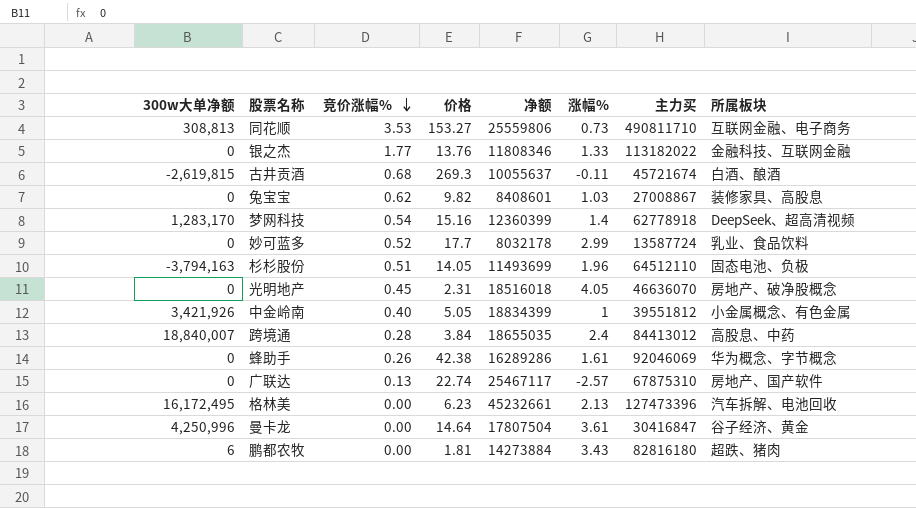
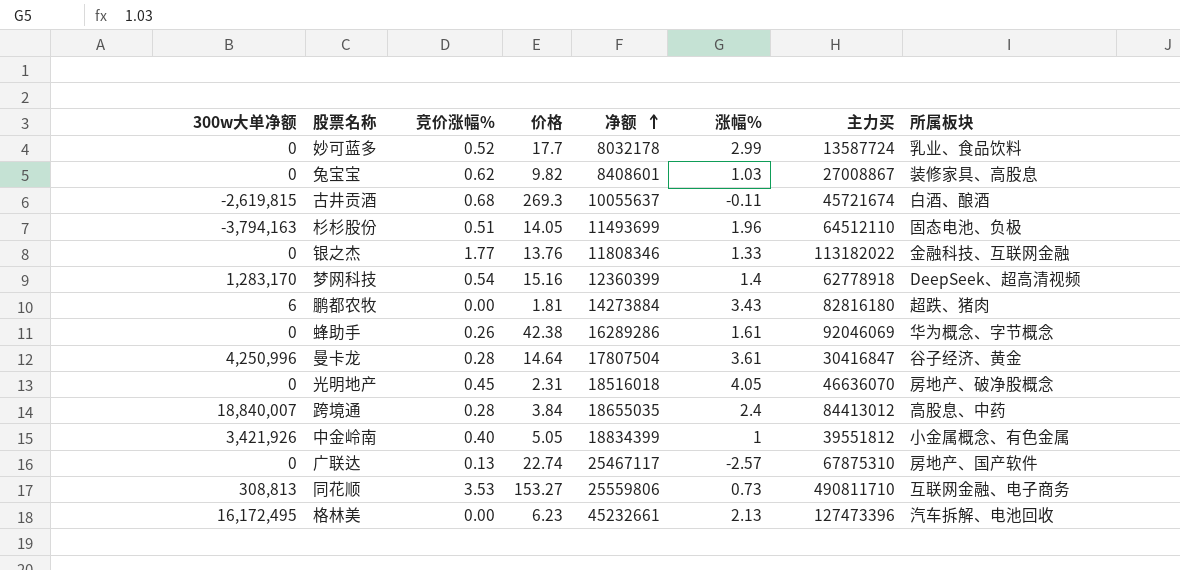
row order: 竞价涨幅% descending -> 净额 ascending
曼卡龙 | 竞价涨幅%: 0.00 -> 0.28

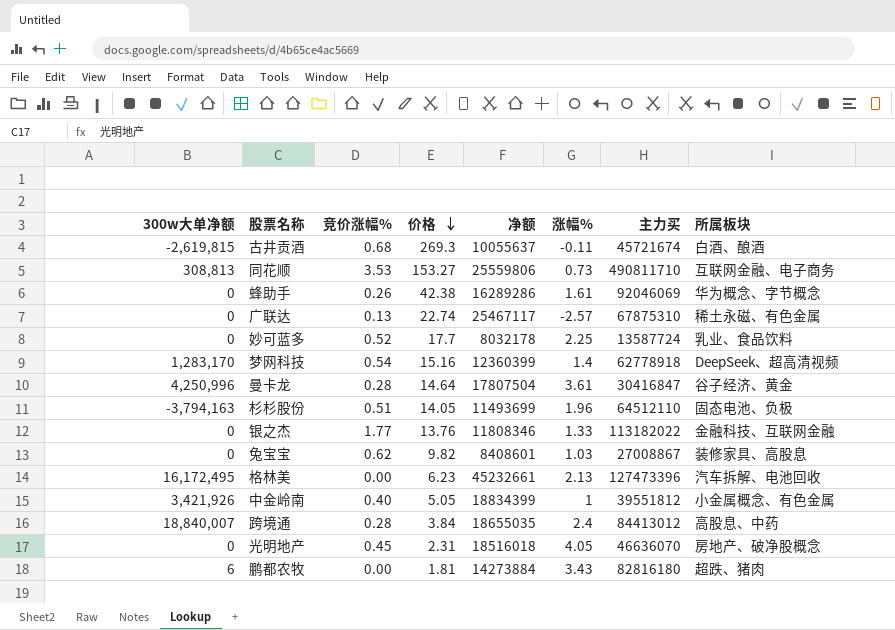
row order: 净额 ascending -> 价格 descending
广联达 | 所属板块: 房地产、国产软件 -> 稀土永磁、有色金属
妙可蓝多 | 涨幅%: 2.99 -> 2.25

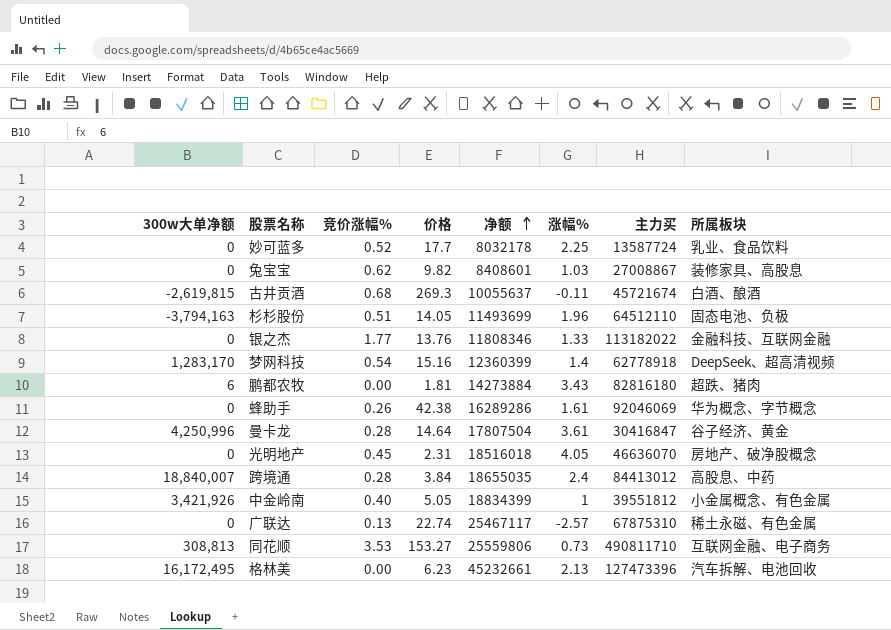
row order: 价格 descending -> 净额 ascending

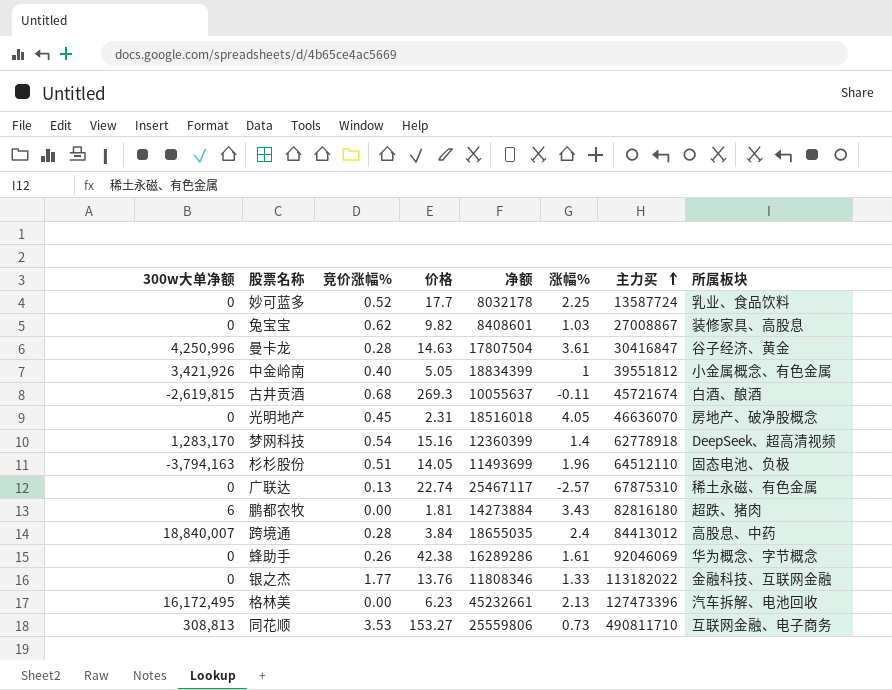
row order: 净额 ascending -> 主力买 ascending
曼卡龙 | 价格: 14.64 -> 14.63

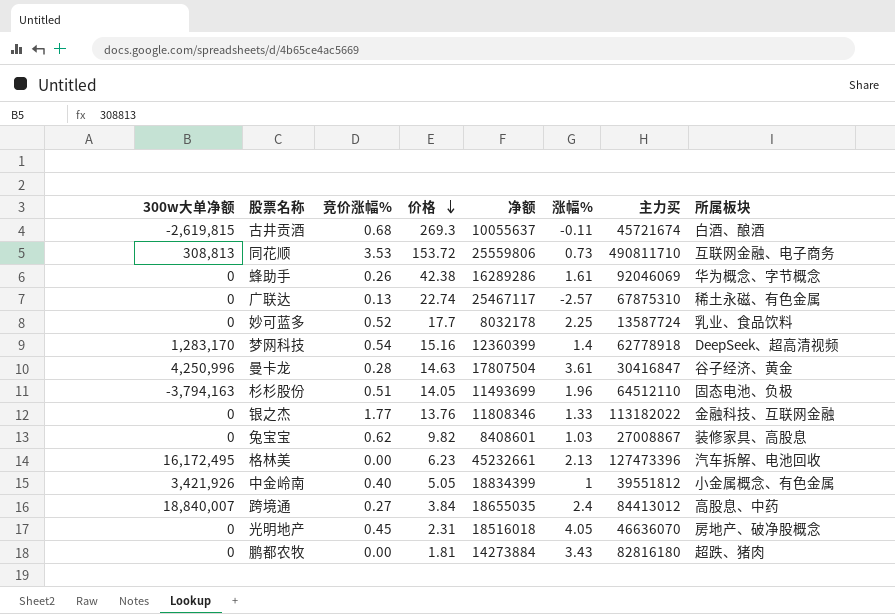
row order: 主力买 ascending -> 价格 descending
同花顺 | 价格: 153.27 -> 153.72
跨境通 | 竞价涨幅%: 0.28 -> 0.27
鹏都农牧 | 300w大单净额: 6 -> 0

